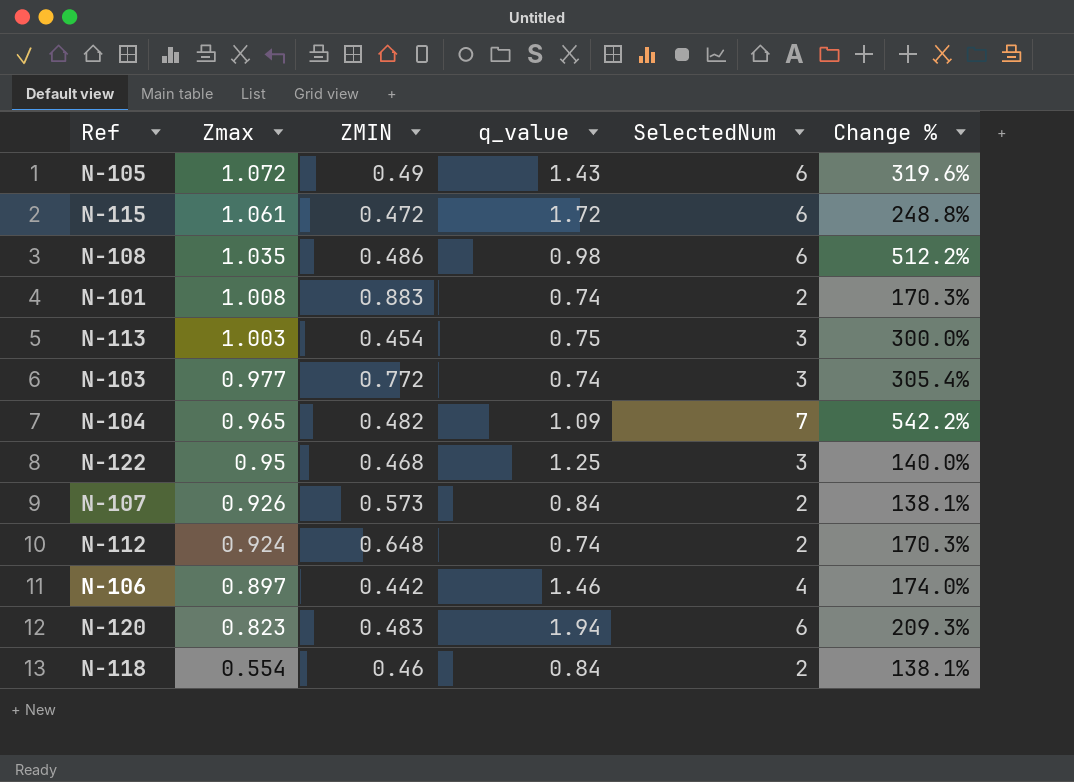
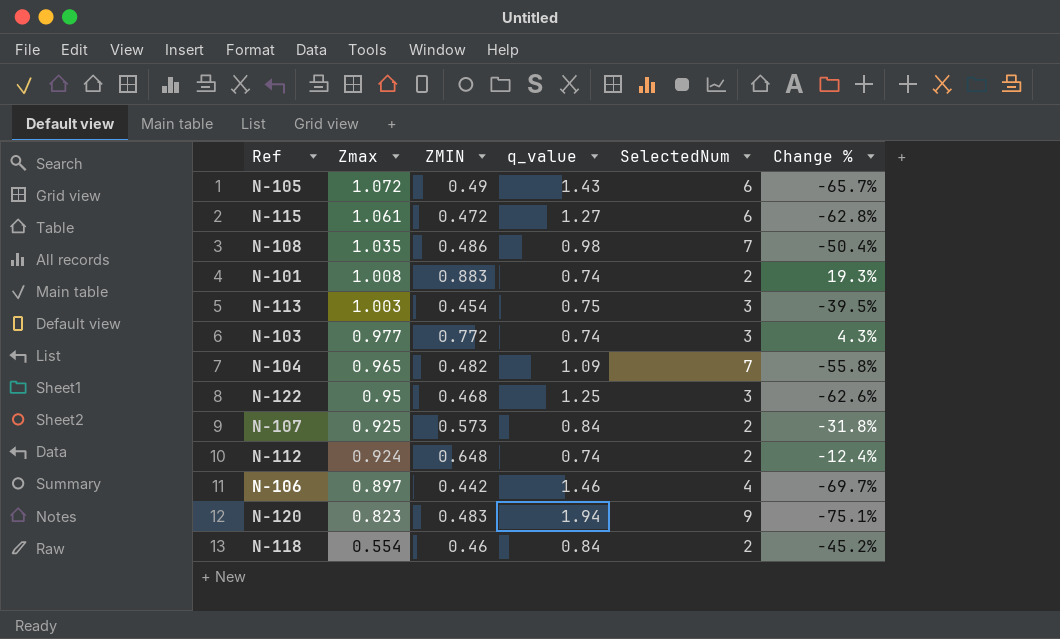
column Change % | formula: ([SelectedNum] - [q_value]) / [q_value] -> ([ZMIN] - [q_value]) / [q_value]
N-115 | q_value: 1.72 -> 1.27
N-108 | SelectedNum: 6 -> 7
N-107 | Zmax: 0.926 -> 0.925
N-120 | SelectedNum: 6 -> 9

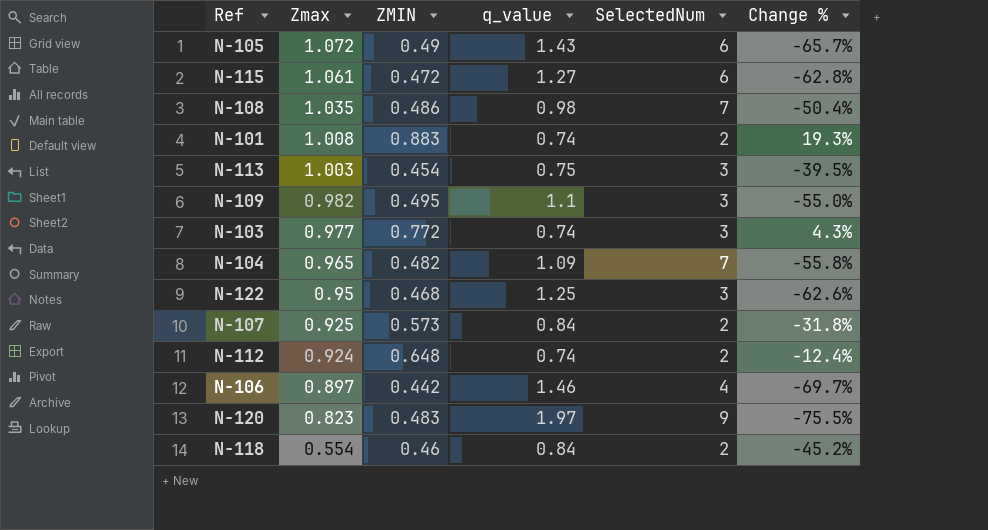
row N-109: none -> 0.982 | 0.495 | 1.1 | 3 | -55.0%
N-120 | q_value: 1.94 -> 1.97
N-120 | Change %: -75.1% -> -75.5%

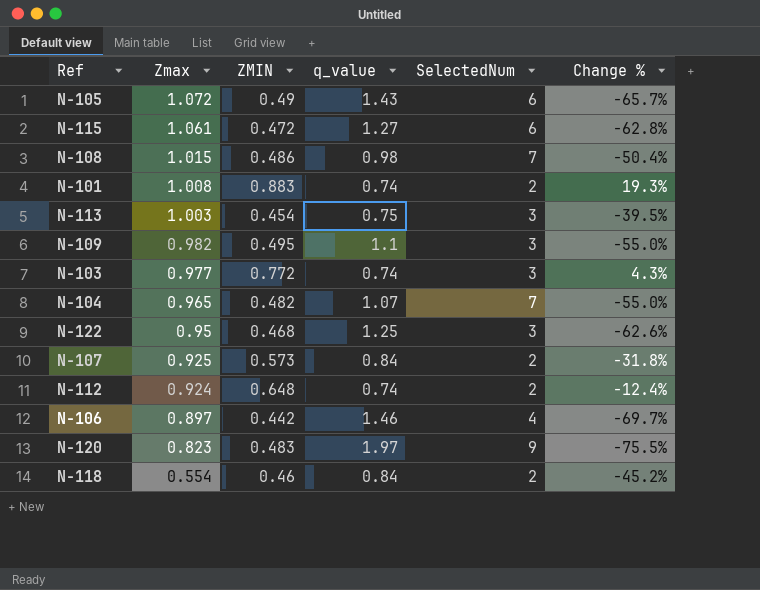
N-108 | Zmax: 1.035 -> 1.015
N-104 | q_value: 1.09 -> 1.07
N-104 | Change %: -55.8% -> -55.0%

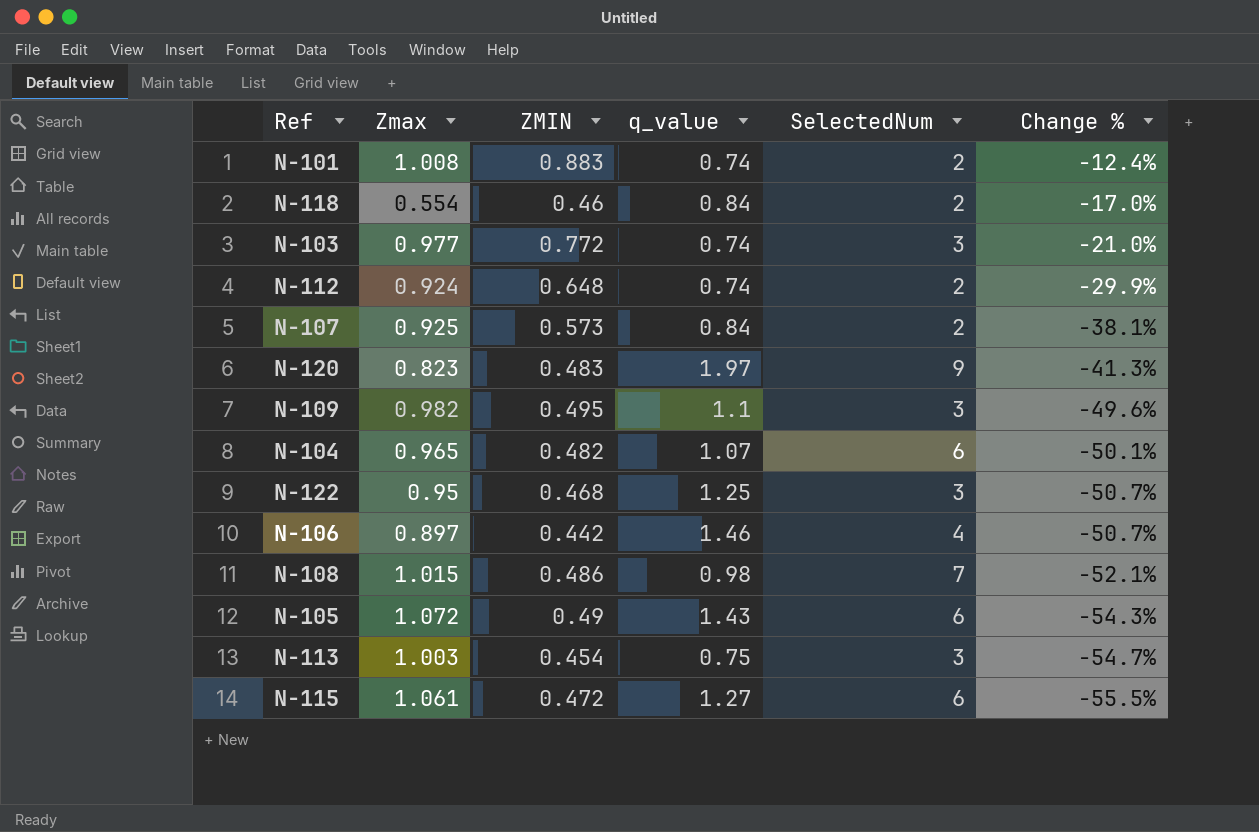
row order: Zmax descending -> Change % descending
column Change % | formula: ([ZMIN] - [q_value]) / [q_value] -> ([ZMIN] - [Zmax]) / [Zmax]
N-104 | SelectedNum: 7 -> 6

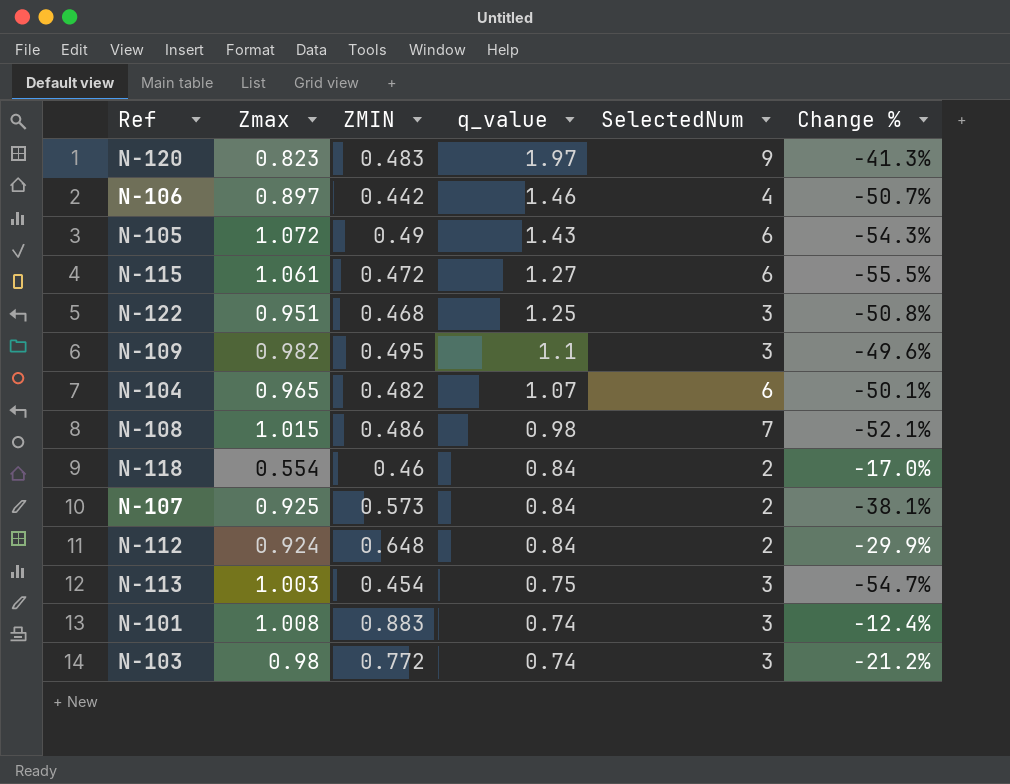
row order: Change % descending -> q_value descending
N-122 | Zmax: 0.95 -> 0.951
N-122 | Change %: -50.7% -> -50.8%
N-112 | q_value: 0.74 -> 0.84
N-101 | SelectedNum: 2 -> 3
N-103 | Zmax: 0.977 -> 0.98
N-103 | Change %: -21.0% -> -21.2%

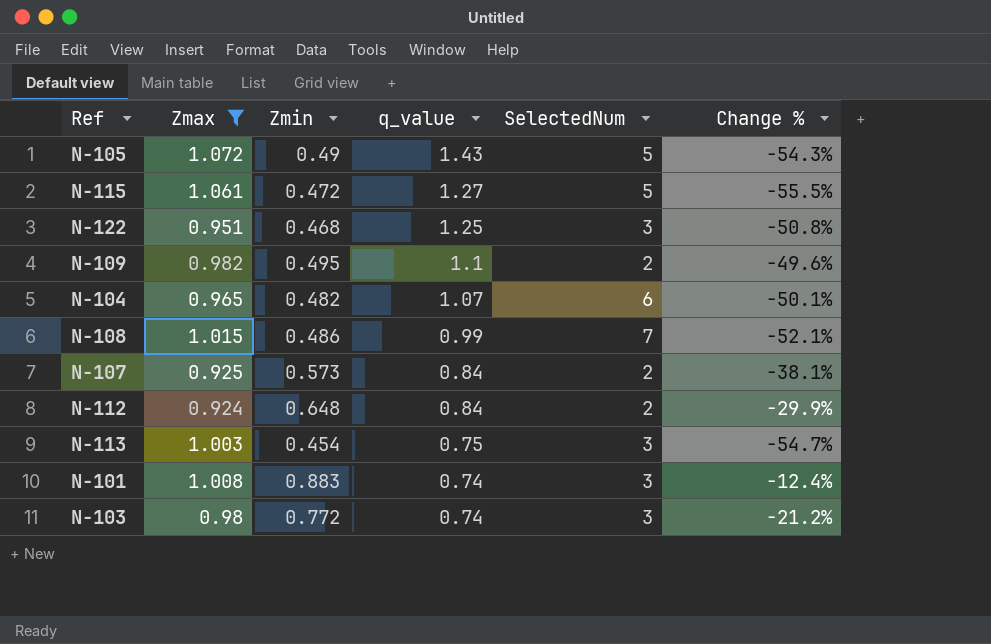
filter: none -> Zmax >= 0.924
column name: ZMIN -> Zmin
N-105 | SelectedNum: 6 -> 5
N-115 | SelectedNum: 6 -> 5
N-109 | SelectedNum: 3 -> 2
N-108 | q_value: 0.98 -> 0.99

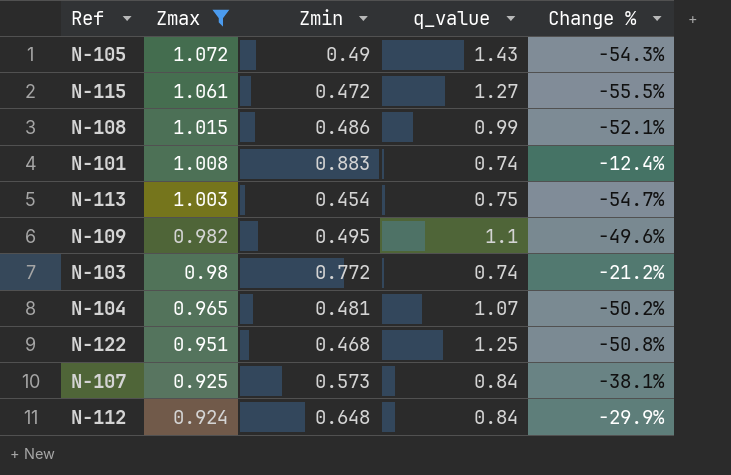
row order: q_value descending -> Zmax descending
column SelectedNum | position: 5 -> none
N-104 | Zmin: 0.482 -> 0.481
N-104 | Change %: -50.1% -> -50.2%

